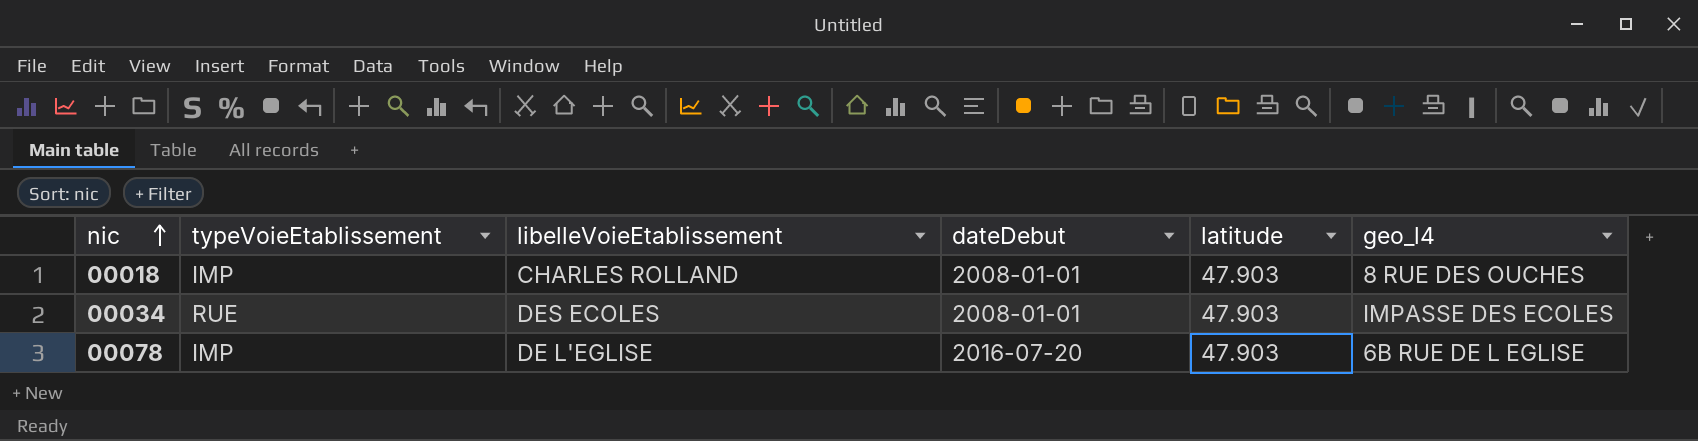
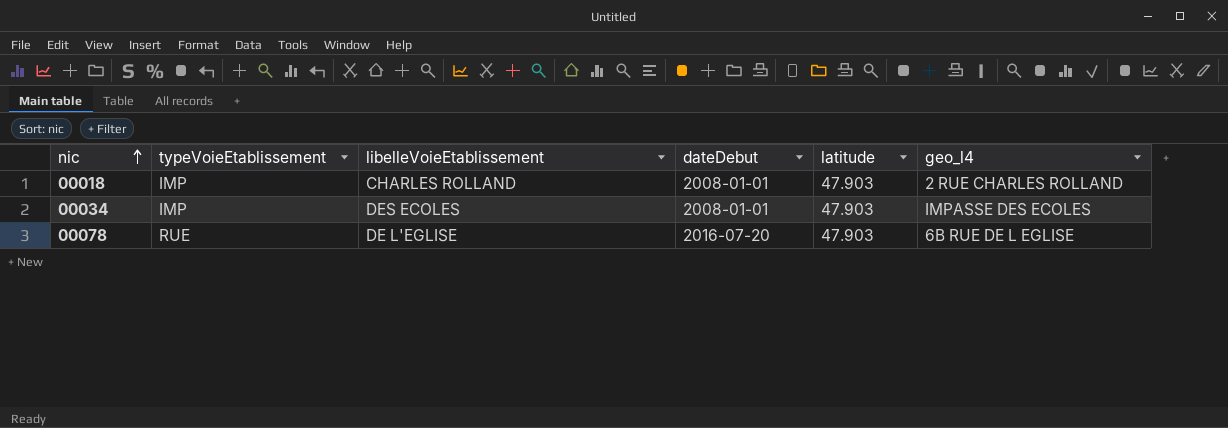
00018 | geo_l4: 8 RUE DES OUCHES -> 2 RUE CHARLES ROLLAND
00034 | typeVoieEtablissement: RUE -> IMP
00078 | typeVoieEtablissement: IMP -> RUE

